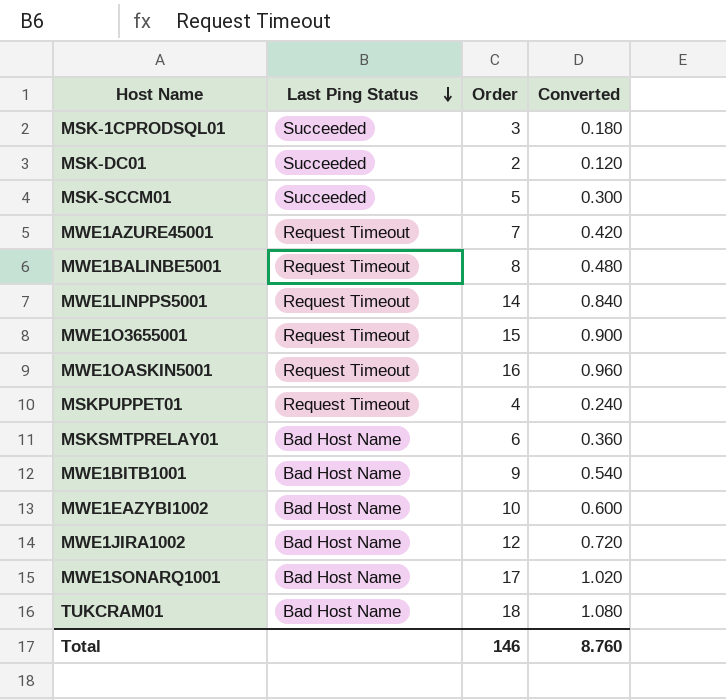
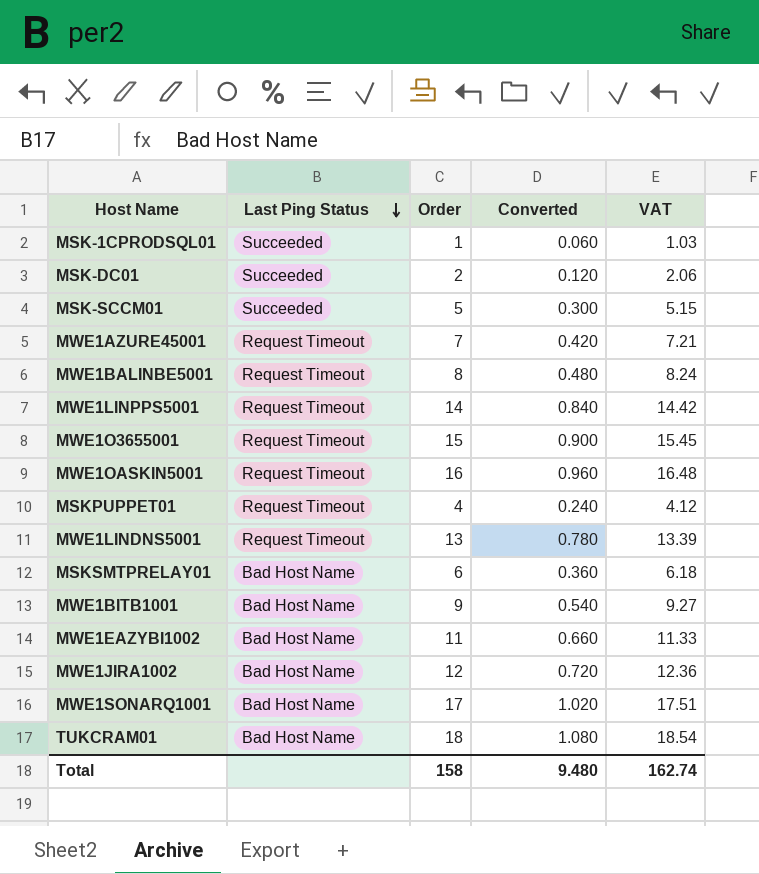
column VAT | formula: none -> [Order] * 1.03
MSK-1CPRODSQL01 | Order: 3 -> 1
MSK-1CPRODSQL01 | Converted: 0.180 -> 0.060
row MWE1LINDNS5001: none -> Request Timeout | 13 | 0.780 | 13.39
MWE1EAZYBI1002 | Order: 10 -> 11
MWE1EAZYBI1002 | Converted: 0.600 -> 0.660
Total | Order: 146 -> 158
Total | Converted: 8.760 -> 9.480

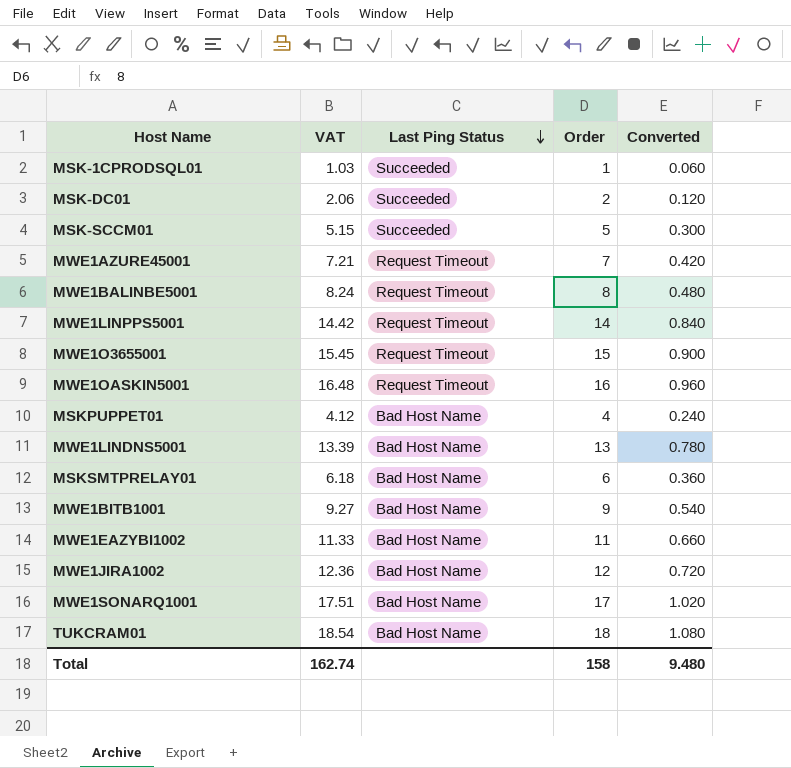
column VAT | position: 5 -> 2
MSKPUPPET01 | Last Ping Status: Request Timeout -> Bad Host Name
MWE1LINDNS5001 | Last Ping Status: Request Timeout -> Bad Host Name

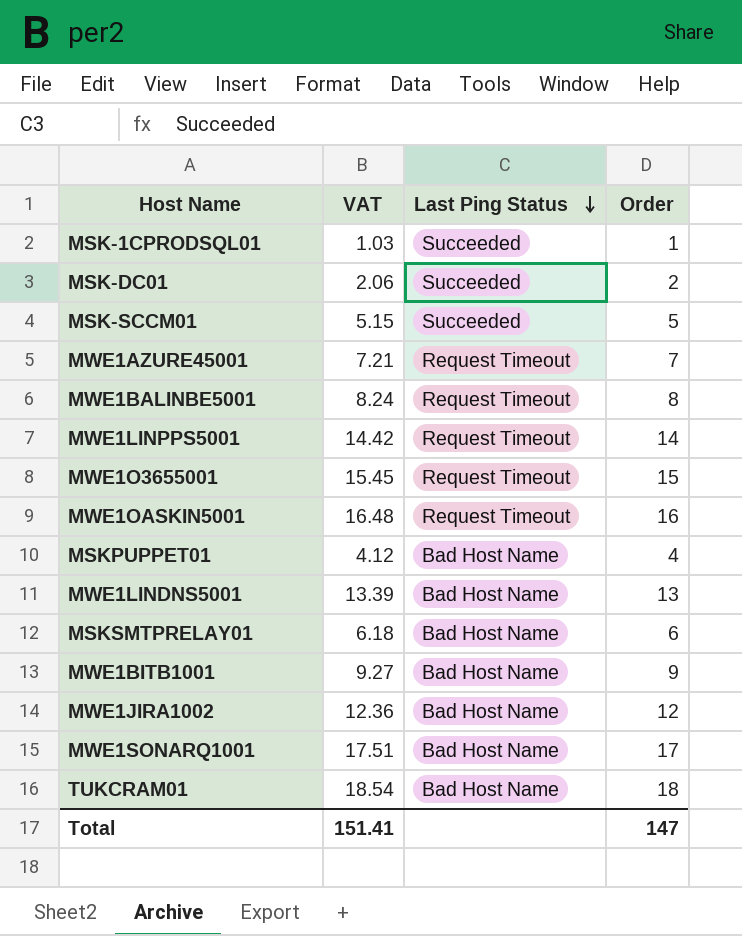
column Converted | formula: [Order] * 0.06 -> none
row MWE1EAZYBI1002: 11.33 | Bad Host Name | 11 | 0.660 -> none
Total | VAT: 162.74 -> 151.41
Total | Order: 158 -> 147

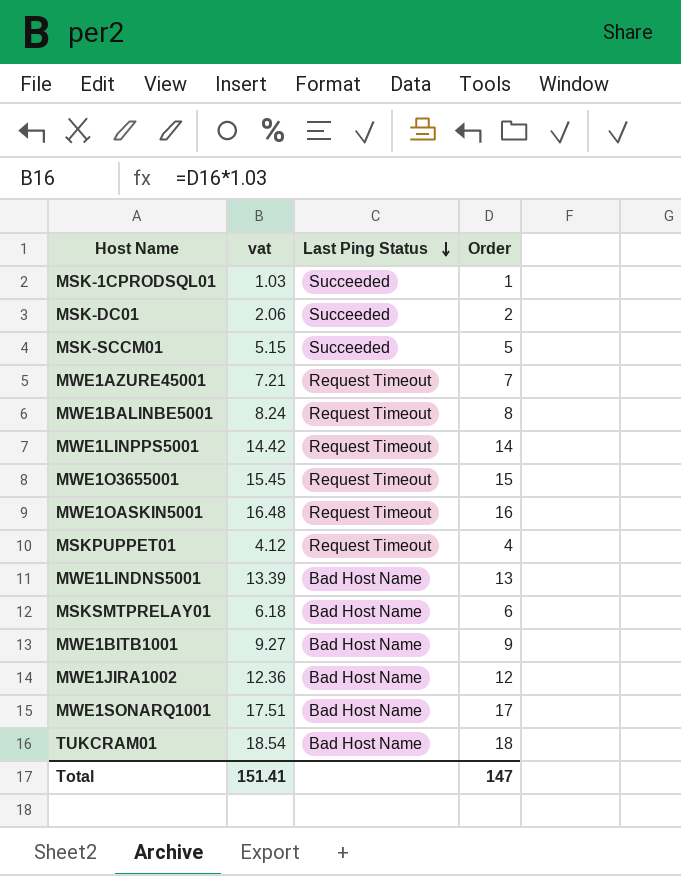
column name: VAT -> vat
MSKPUPPET01 | Last Ping Status: Bad Host Name -> Request Timeout

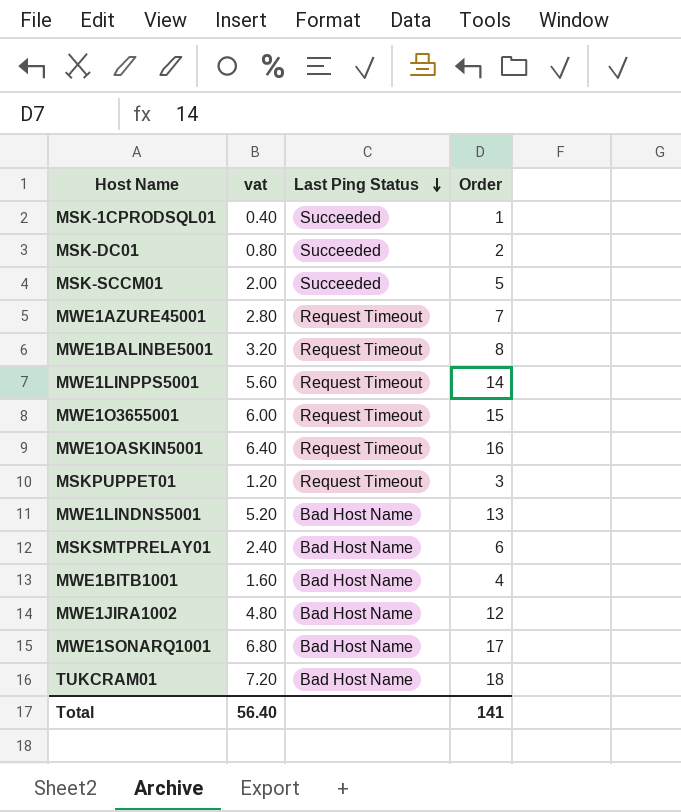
column vat | formula: [Order] * 1.03 -> [Order] * 0.4
MSKPUPPET01 | Order: 4 -> 3
MWE1BITB1001 | Order: 9 -> 4
Total | vat: 151.41 -> 56.40
Total | Order: 147 -> 141

